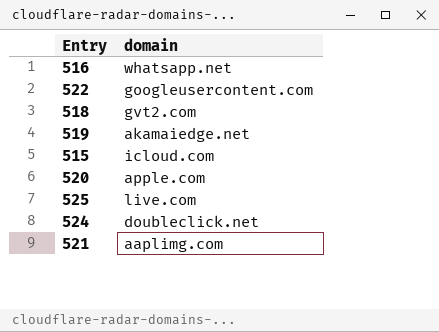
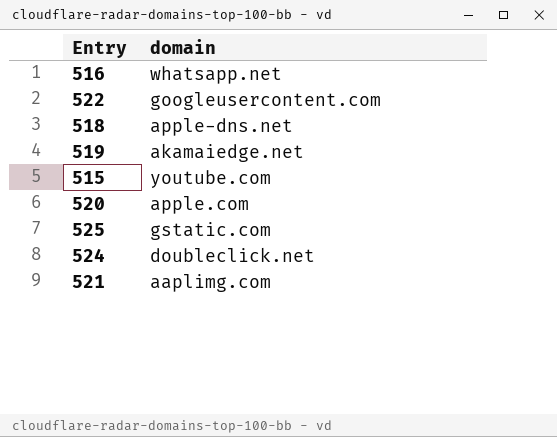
518 | domain: gvt2.com -> apple-dns.net
515 | domain: icloud.com -> youtube.com
525 | domain: live.com -> gstatic.com

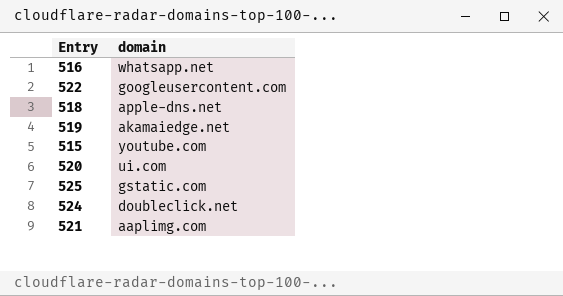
520 | domain: apple.com -> ui.com

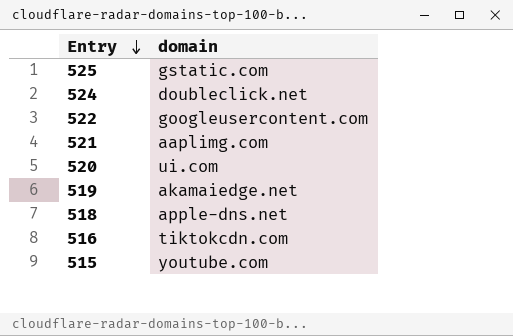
row order: none -> Entry descending
516 | domain: whatsapp.net -> tiktokcdn.com

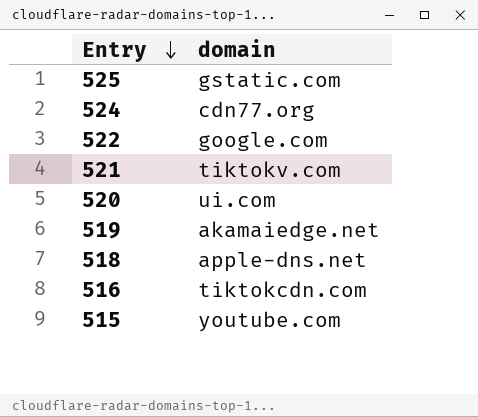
524 | domain: doubleclick.net -> cdn77.org
522 | domain: googleusercontent.com -> google.com
521 | domain: aaplimg.com -> tiktokv.com

